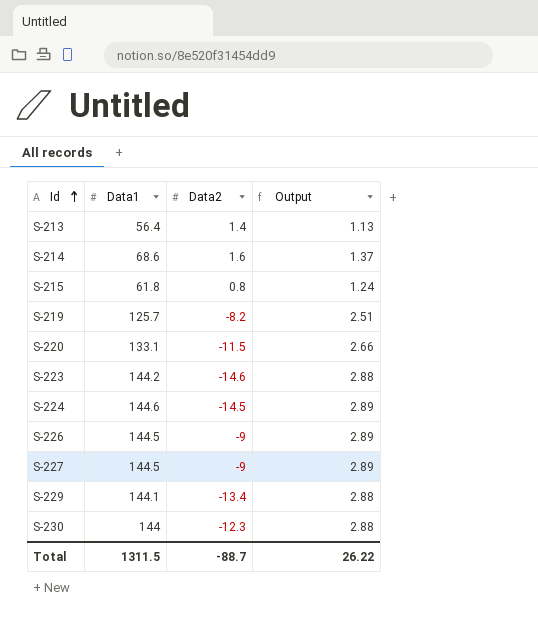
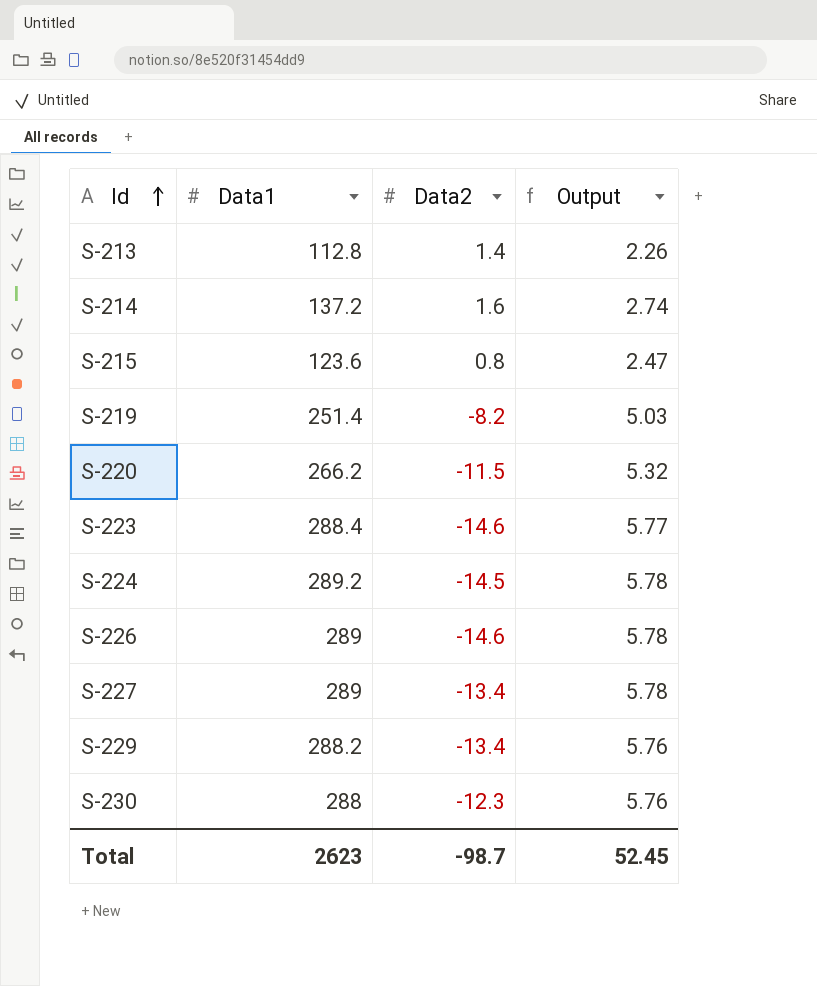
S-213 | Data1: 56.4 -> 112.8
S-213 | Output: 1.13 -> 2.26
S-214 | Data1: 68.6 -> 137.2
S-214 | Output: 1.37 -> 2.74
S-215 | Data1: 61.8 -> 123.6
S-215 | Output: 1.24 -> 2.47
S-219 | Data1: 125.7 -> 251.4
S-219 | Output: 2.51 -> 5.03
S-220 | Data1: 133.1 -> 266.2
S-220 | Output: 2.66 -> 5.32
S-223 | Data1: 144.2 -> 288.4
S-223 | Output: 2.88 -> 5.77
S-224 | Data1: 144.6 -> 289.2
S-224 | Output: 2.89 -> 5.78
S-226 | Data1: 144.5 -> 289
S-226 | Data2: -9 -> -14.6
S-226 | Output: 2.89 -> 5.78
S-227 | Data1: 144.5 -> 289
S-227 | Data2: -9 -> -13.4
S-227 | Output: 2.89 -> 5.78
S-229 | Data1: 144.1 -> 288.2
S-229 | Output: 2.88 -> 5.76
S-230 | Data1: 144 -> 288
S-230 | Output: 2.88 -> 5.76
Total | Data1: 1311.5 -> 2623
Total | Data2: -88.7 -> -98.7
Total | Output: 26.22 -> 52.45

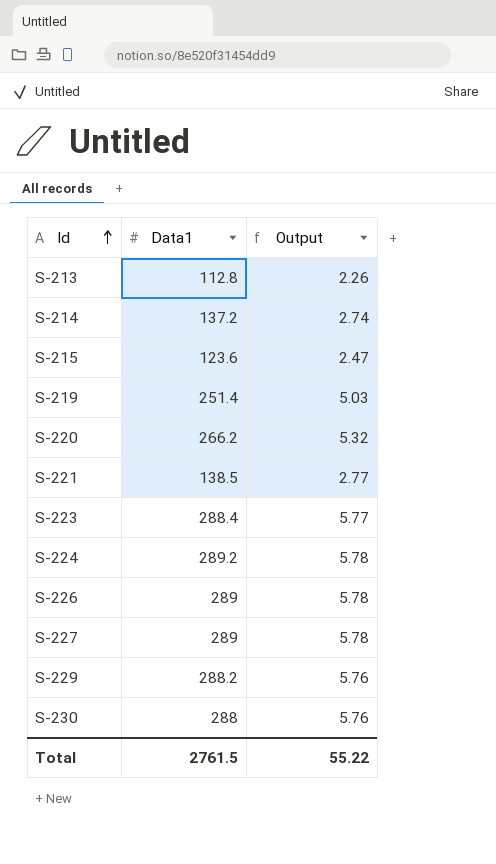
column Data2 | position: 3 -> none
row S-221: none -> 138.5 | 2.77
Total | Data1: 2623 -> 2761.5
Total | Output: 52.45 -> 55.22

